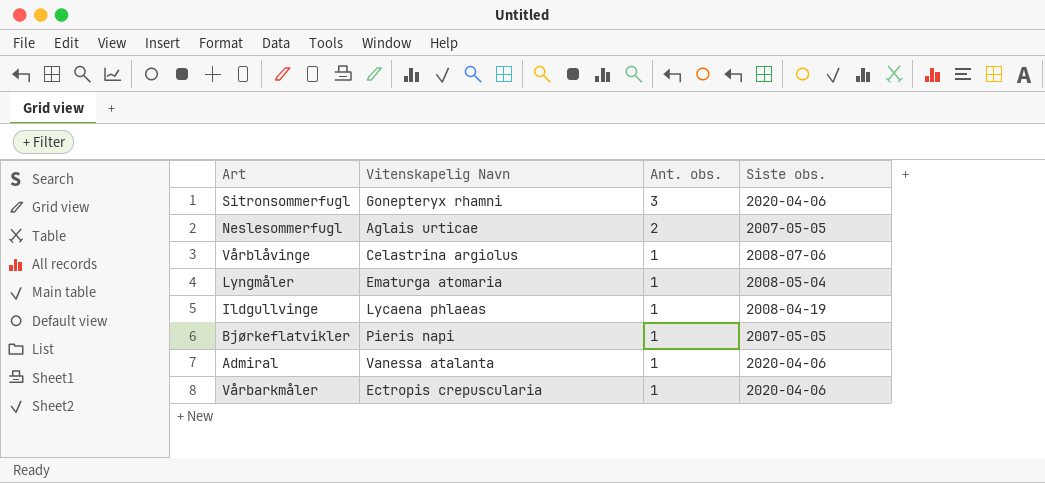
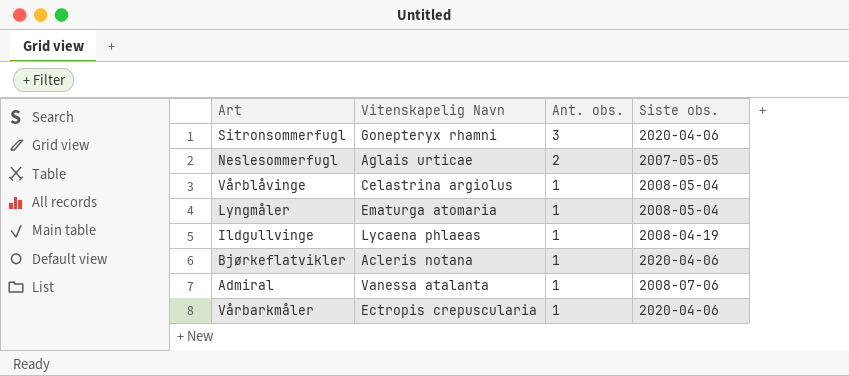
Vårblåvinge | Siste obs.: 2008-07-06 -> 2008-05-04
Bjørkeflatvikler | Vitenskapelig Navn: Pieris napi -> Acleris notana
Bjørkeflatvikler | Siste obs.: 2007-05-05 -> 2020-04-06
Admiral | Siste obs.: 2020-04-06 -> 2008-07-06

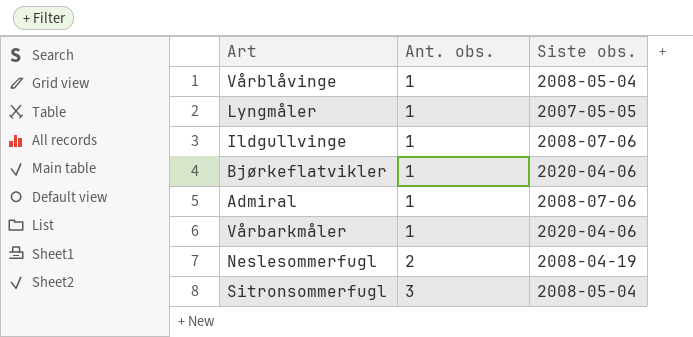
row order: Ant. obs. descending -> Ant. obs. ascending
column Vitenskapelig Navn | position: 2 -> none
Lyngmåler | Siste obs.: 2008-05-04 -> 2007-05-05
Ildgullvinge | Siste obs.: 2008-04-19 -> 2008-07-06
Neslesommerfugl | Siste obs.: 2007-05-05 -> 2008-04-19
Sitronsommerfugl | Siste obs.: 2020-04-06 -> 2008-05-04

